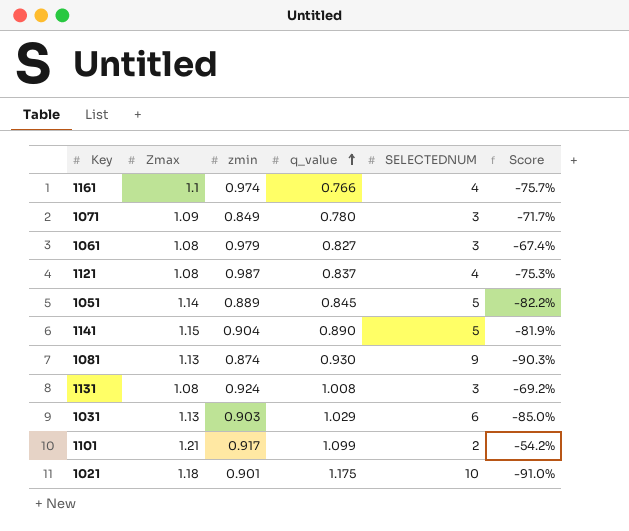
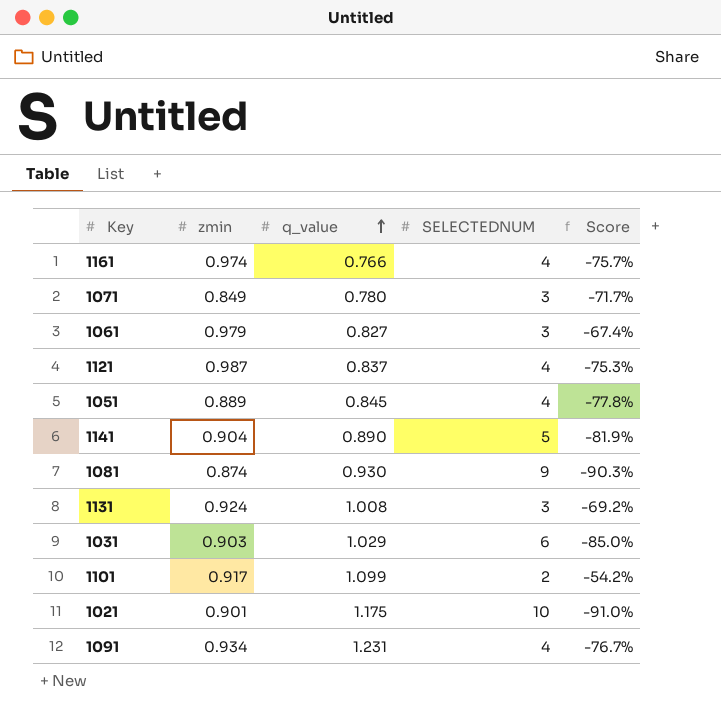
column Zmax | position: 2 -> none
1051 | SELECTEDNUM: 5 -> 4
1051 | Score: -82.2% -> -77.8%
row 1091: none -> 0.934 | 1.231 | 4 | -76.7%

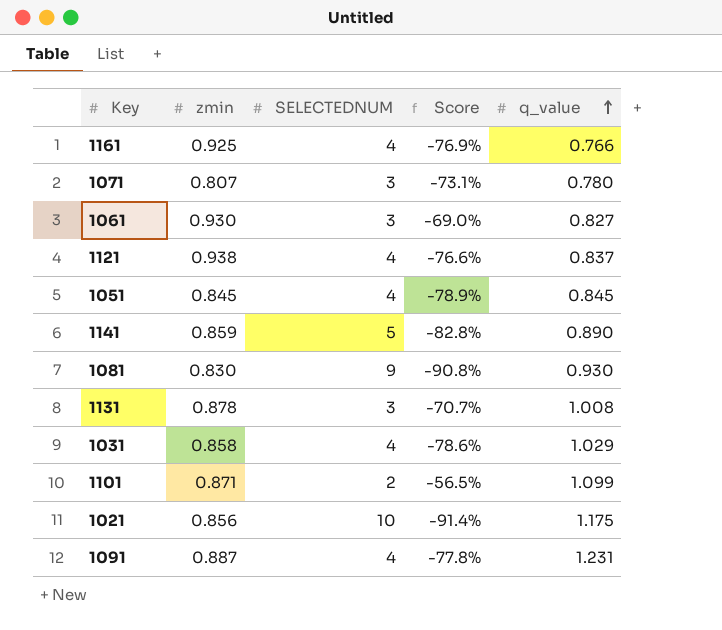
column q_value | position: 3 -> 5
1161 | zmin: 0.974 -> 0.925
1161 | Score: -75.7% -> -76.9%
1071 | zmin: 0.849 -> 0.807
1071 | Score: -71.7% -> -73.1%
1061 | zmin: 0.979 -> 0.930
1061 | Score: -67.4% -> -69.0%
1121 | zmin: 0.987 -> 0.938
1121 | Score: -75.3% -> -76.6%
1051 | zmin: 0.889 -> 0.845
1051 | Score: -77.8% -> -78.9%
1141 | zmin: 0.904 -> 0.859
1141 | Score: -81.9% -> -82.8%
1081 | zmin: 0.874 -> 0.830
1081 | Score: -90.3% -> -90.8%
1131 | zmin: 0.924 -> 0.878
1131 | Score: -69.2% -> -70.7%
1031 | zmin: 0.903 -> 0.858
1031 | SELECTEDNUM: 6 -> 4
1031 | Score: -85.0% -> -78.6%
1101 | zmin: 0.917 -> 0.871
1101 | Score: -54.2% -> -56.5%
1021 | zmin: 0.901 -> 0.856
1021 | Score: -91.0% -> -91.4%
1091 | zmin: 0.934 -> 0.887
1091 | Score: -76.7% -> -77.8%

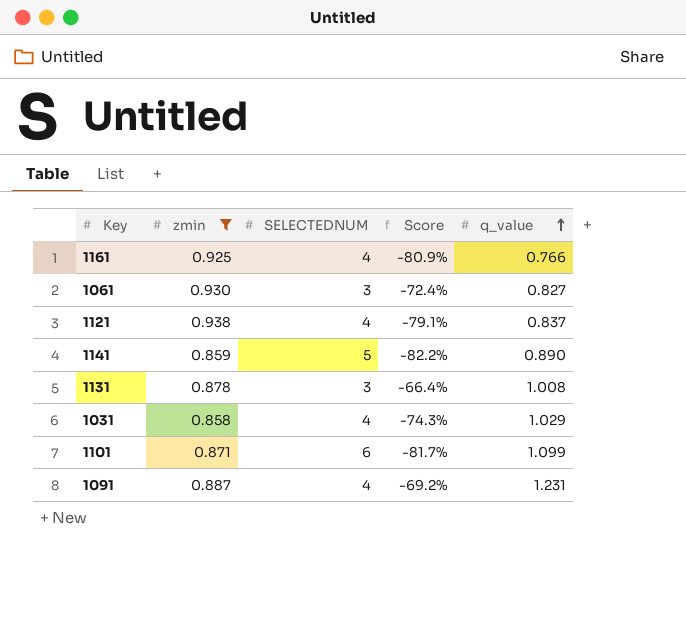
filter: none -> zmin >= 0.858
column Score | formula: ([zmin] - [SELECTEDNUM]) / [SELECTEDNUM] -> ([q_value] - [SELECTEDNUM]) / [SELECTEDNUM]
1101 | SELECTEDNUM: 2 -> 6

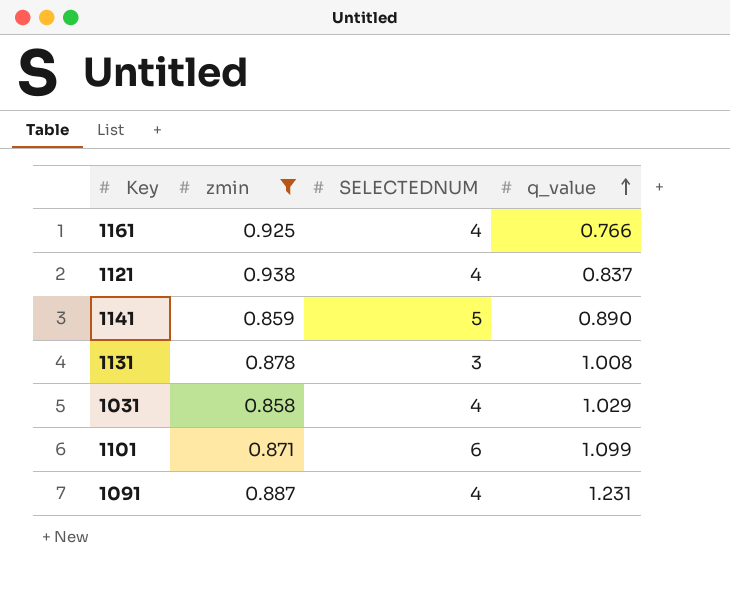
column Score | formula: ([q_value] - [SELECTEDNUM]) / [SELECTEDNUM] -> none
row 1061: 0.930 | 3 | -72.4% | 0.827 -> none

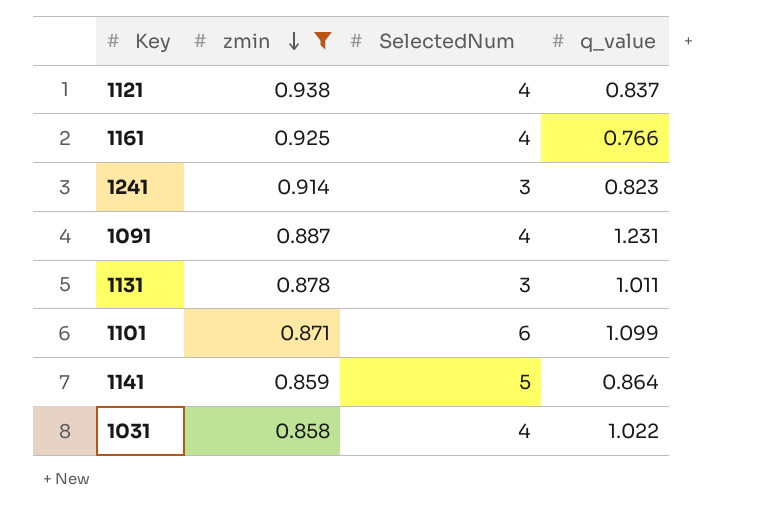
row order: q_value ascending -> zmin descending
column name: SELECTEDNUM -> SelectedNum
row 1241: none -> 0.914 | 3 | 0.823
1131 | q_value: 1.008 -> 1.011
1141 | q_value: 0.890 -> 0.864
1031 | q_value: 1.029 -> 1.022

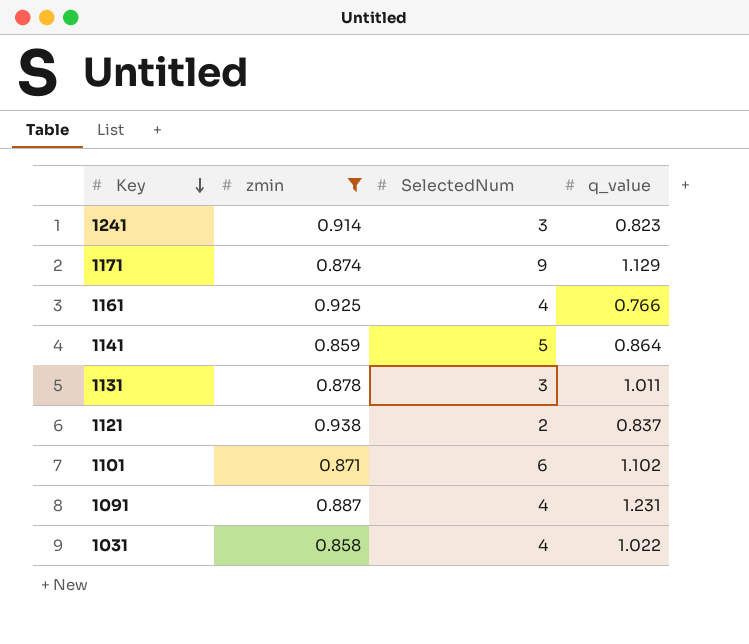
row order: zmin descending -> Key descending
row 1171: none -> 0.874 | 9 | 1.129
1121 | SelectedNum: 4 -> 2
1101 | q_value: 1.099 -> 1.102

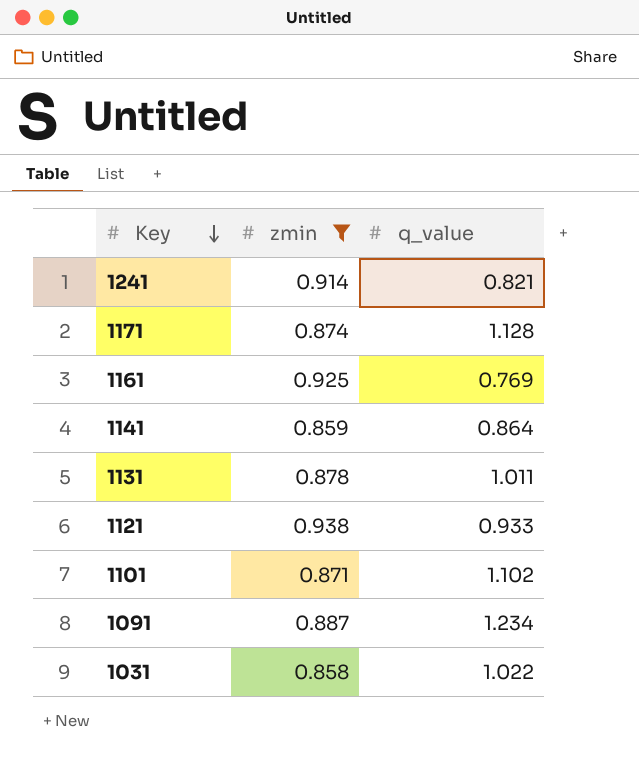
column SelectedNum | position: 3 -> none
1241 | q_value: 0.823 -> 0.821
1171 | q_value: 1.129 -> 1.128
1161 | q_value: 0.766 -> 0.769
1121 | q_value: 0.837 -> 0.933
1091 | q_value: 1.231 -> 1.234

